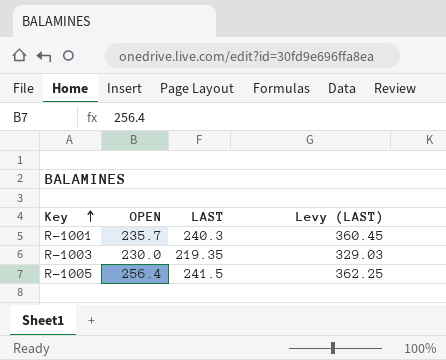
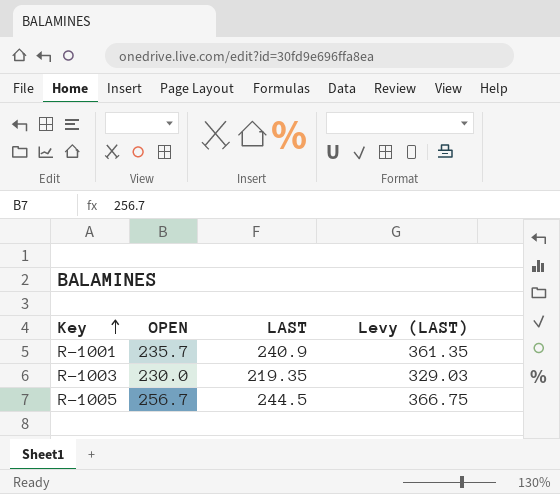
R-1001 | LAST: 240.3 -> 240.9
R-1001 | Levy (LAST): 360.45 -> 361.35
R-1005 | OPEN: 256.4 -> 256.7
R-1005 | LAST: 241.5 -> 244.5
R-1005 | Levy (LAST): 362.25 -> 366.75

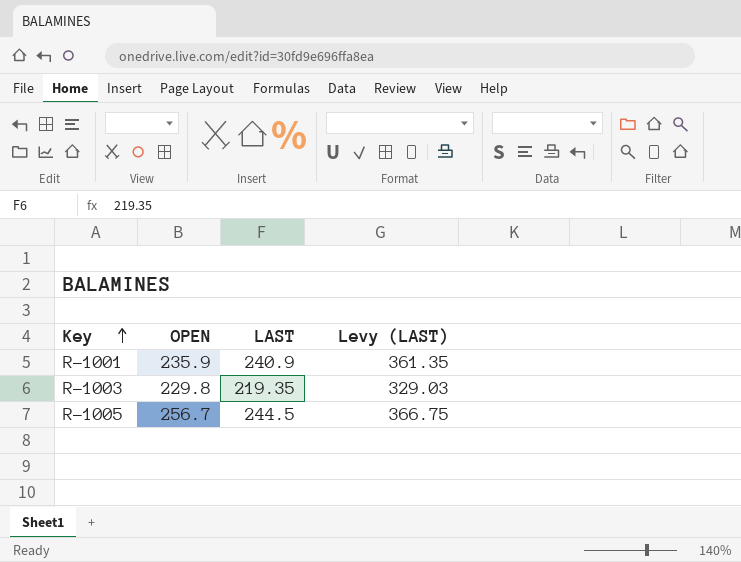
R-1001 | OPEN: 235.7 -> 235.9
R-1003 | OPEN: 230.0 -> 229.8

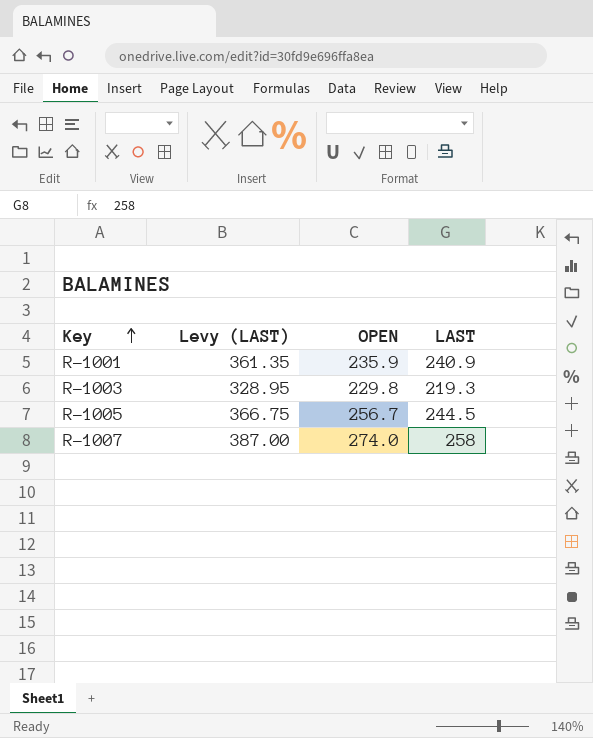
column Levy (LAST) | position: 4 -> 2
R-1003 | Levy (LAST): 329.03 -> 328.95
R-1003 | LAST: 219.35 -> 219.3
row R-1007: none -> 387.00 | 274.0 | 258

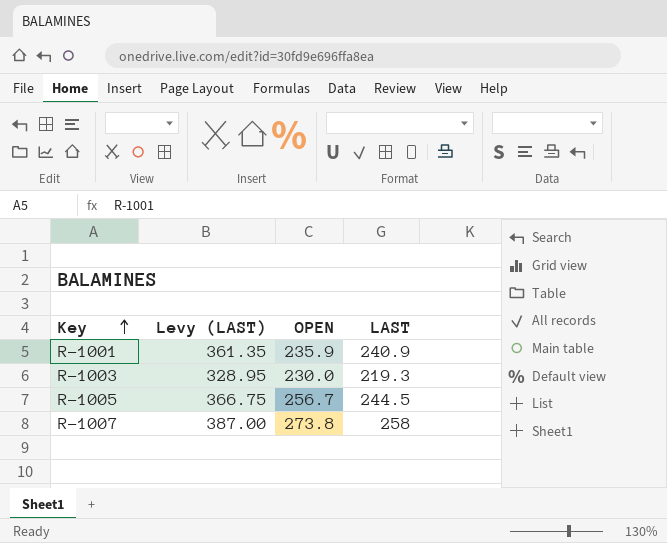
R-1003 | OPEN: 229.8 -> 230.0
R-1007 | OPEN: 274.0 -> 273.8

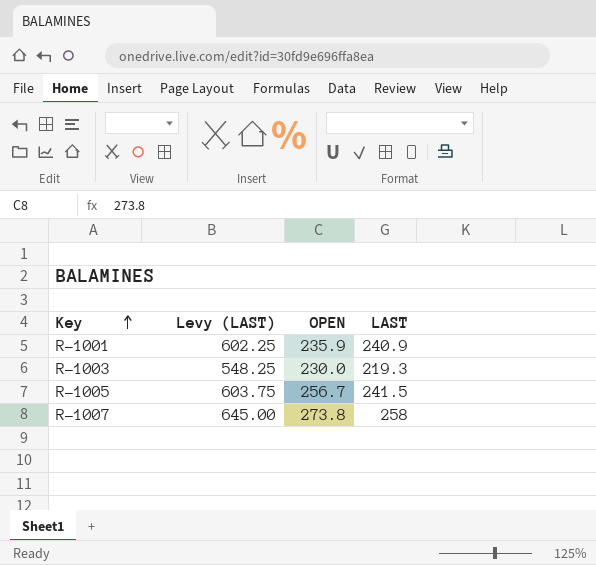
column Levy (LAST) | formula: [LAST] * 1.5 -> [LAST] * 2.5
R-1005 | LAST: 244.5 -> 241.5

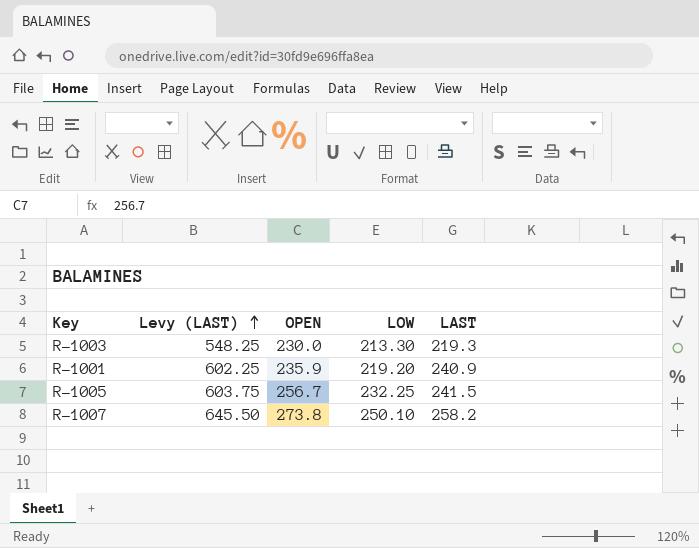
row order: Key ascending -> Levy (LAST) ascending
column LOW | position: none -> 4
R-1007 | Levy (LAST): 645.00 -> 645.50
R-1007 | LAST: 258 -> 258.2

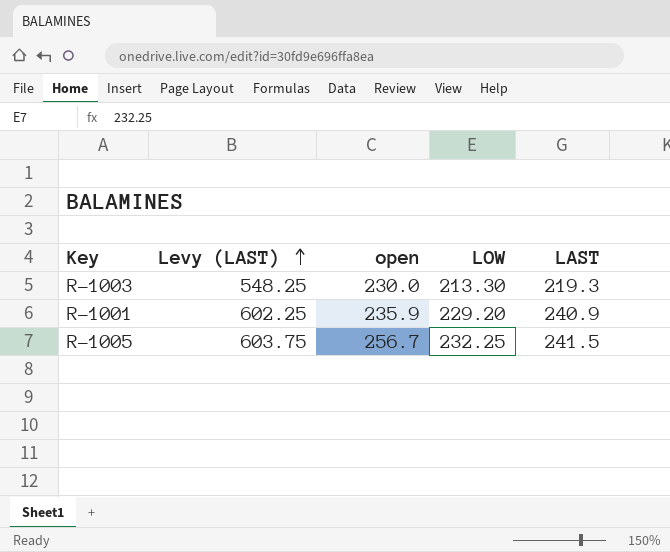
column name: OPEN -> open
row R-1007: 645.50 | 273.8 | 250.10 | 258.2 -> none
R-1001 | LOW: 219.20 -> 229.20

